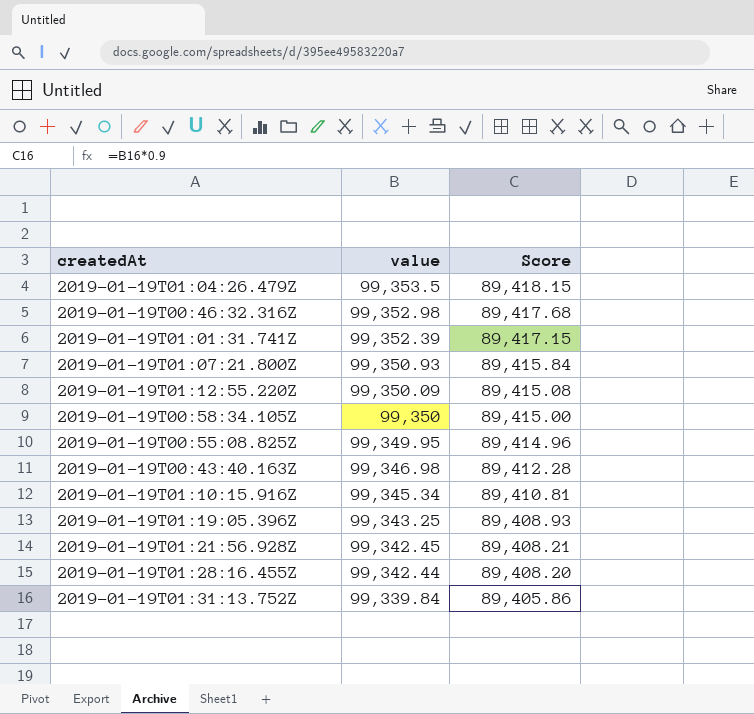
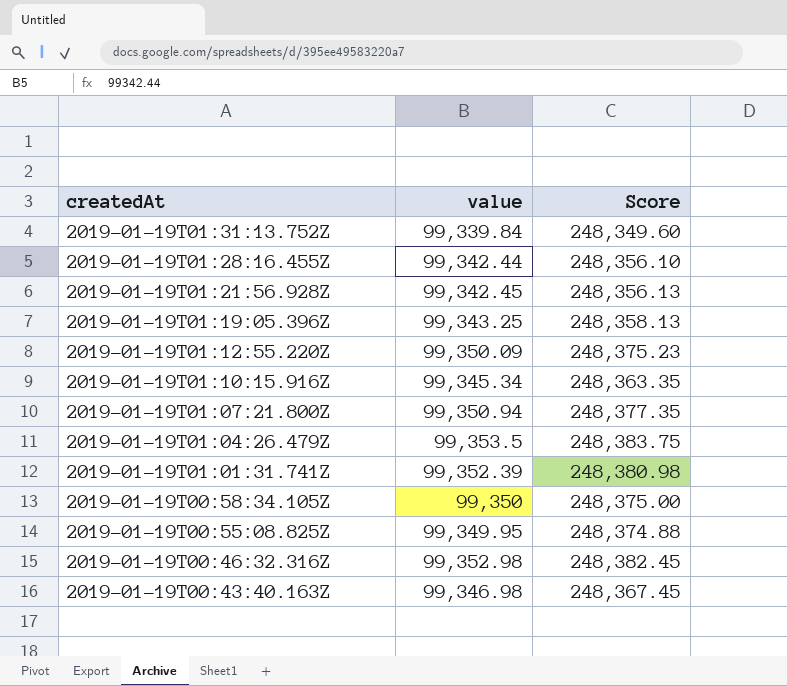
row order: value descending -> createdAt descending
column Score | formula: [value] * 0.9 -> [value] * 2.5
2019-01-19T01:07:21.800Z | value: 99,350.93 -> 99,350.94

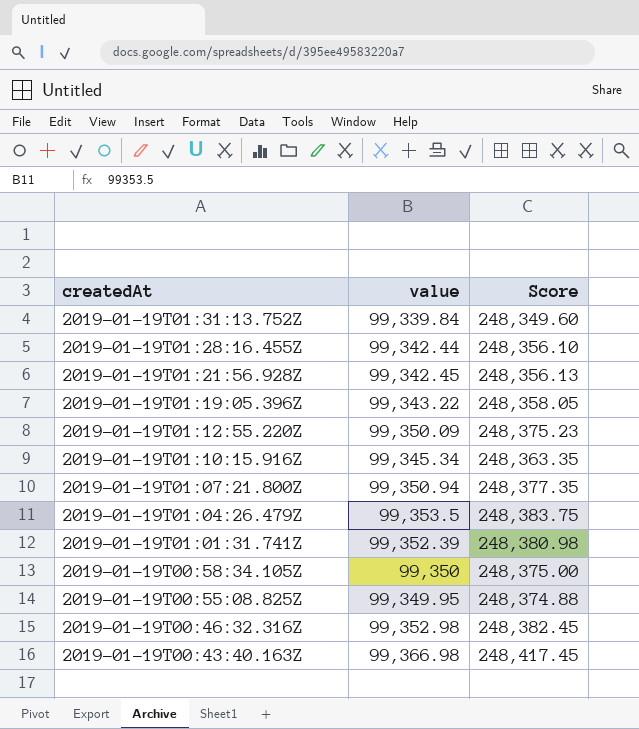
2019-01-19T01:19:05.396Z | value: 99,343.25 -> 99,343.22
2019-01-19T01:19:05.396Z | Score: 248,358.13 -> 248,358.05
2019-01-19T00:43:40.163Z | value: 99,346.98 -> 99,366.98
2019-01-19T00:43:40.163Z | Score: 248,367.45 -> 248,417.45

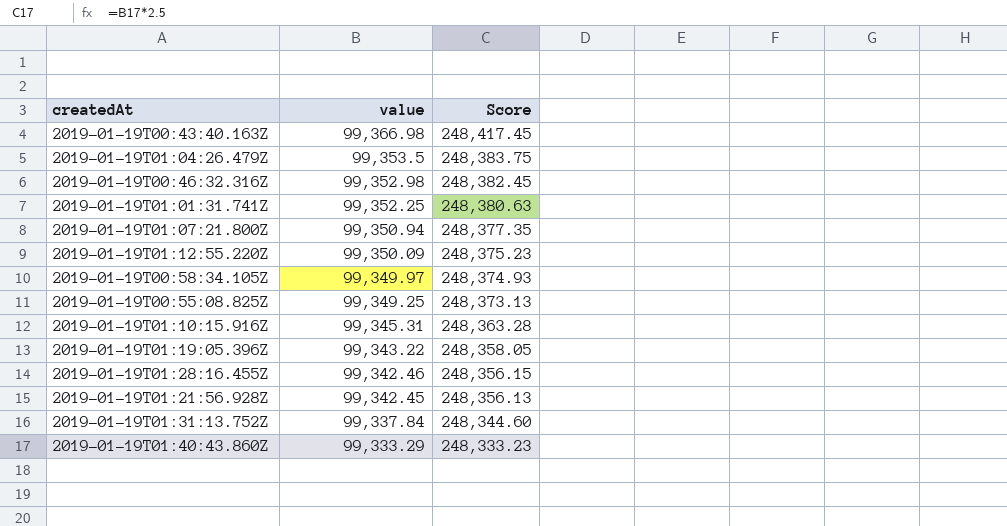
row order: createdAt descending -> value descending
2019-01-19T01:01:31.741Z | value: 99,352.39 -> 99,352.25
2019-01-19T01:01:31.741Z | Score: 248,380.98 -> 248,380.63
2019-01-19T00:58:34.105Z | value: 99,350 -> 99,349.97
2019-01-19T00:58:34.105Z | Score: 248,375.00 -> 248,374.93
2019-01-19T00:55:08.825Z | value: 99,349.95 -> 99,349.25
2019-01-19T00:55:08.825Z | Score: 248,374.88 -> 248,373.13
2019-01-19T01:10:15.916Z | value: 99,345.34 -> 99,345.31
2019-01-19T01:10:15.916Z | Score: 248,363.35 -> 248,363.28
2019-01-19T01:28:16.455Z | value: 99,342.44 -> 99,342.46
2019-01-19T01:28:16.455Z | Score: 248,356.10 -> 248,356.15
2019-01-19T01:31:13.752Z | value: 99,339.84 -> 99,337.84
2019-01-19T01:31:13.752Z | Score: 248,349.60 -> 248,344.60
row 2019-01-19T01:40:43.860Z: none -> 99,333.29 | 248,333.23

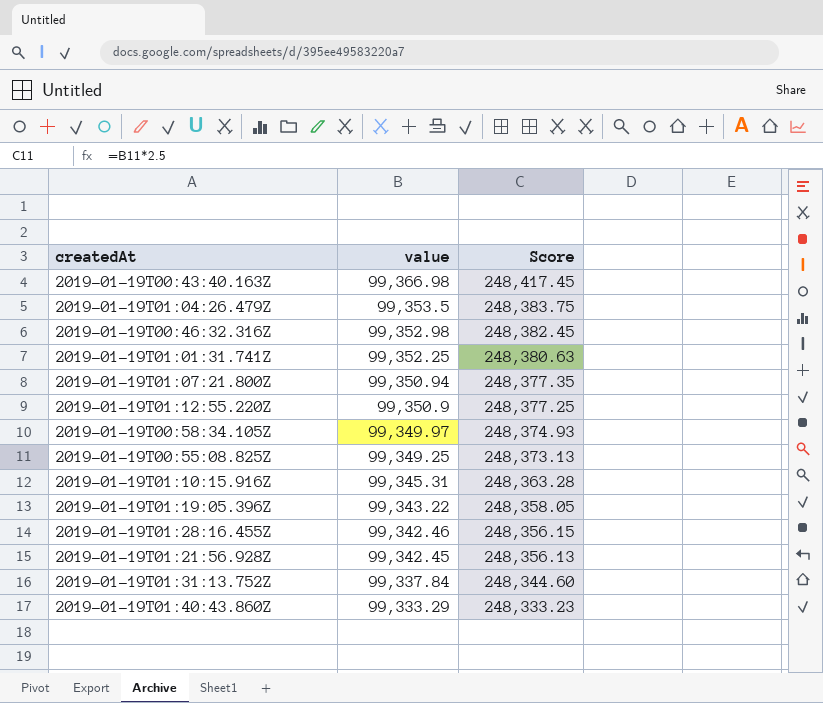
2019-01-19T01:12:55.220Z | value: 99,350.09 -> 99,350.9
2019-01-19T01:12:55.220Z | Score: 248,375.23 -> 248,377.25

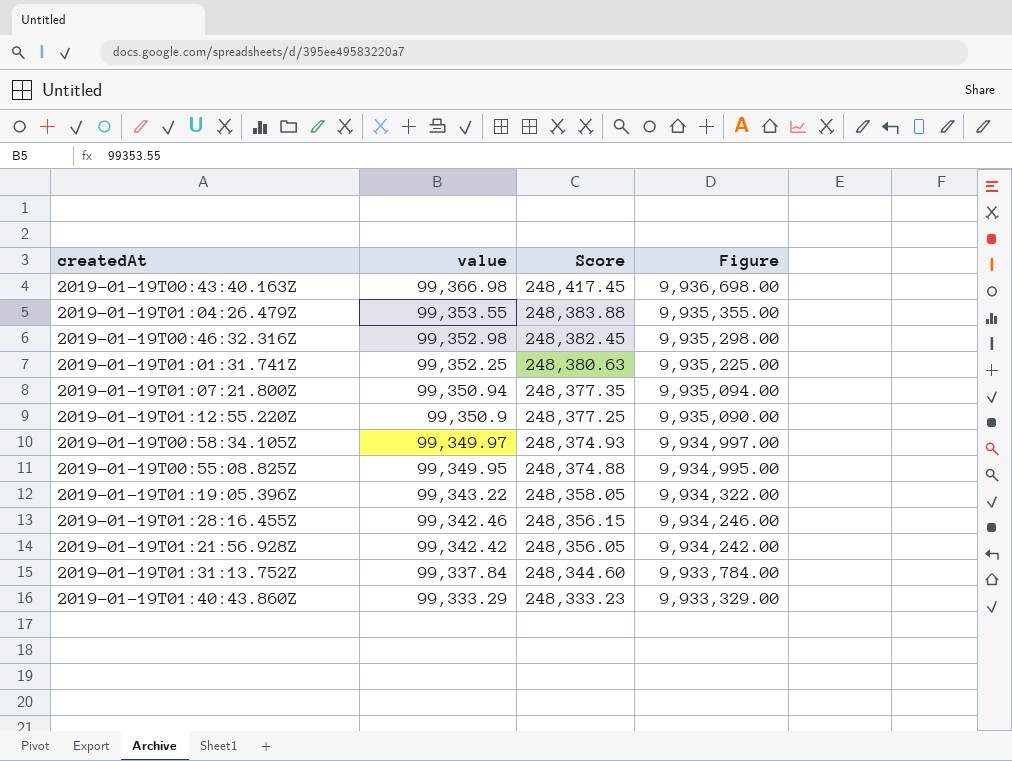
column Figure | formula: none -> [value] * 100
row 2019-01-19T01:10:15.916Z: 99,345.31 | 248,363.28 -> none
2019-01-19T01:04:26.479Z | value: 99,353.5 -> 99,353.55
2019-01-19T01:04:26.479Z | Score: 248,383.75 -> 248,383.88
2019-01-19T00:55:08.825Z | value: 99,349.25 -> 99,349.95
2019-01-19T00:55:08.825Z | Score: 248,373.13 -> 248,374.88
2019-01-19T01:21:56.928Z | value: 99,342.45 -> 99,342.42
2019-01-19T01:21:56.928Z | Score: 248,356.13 -> 248,356.05

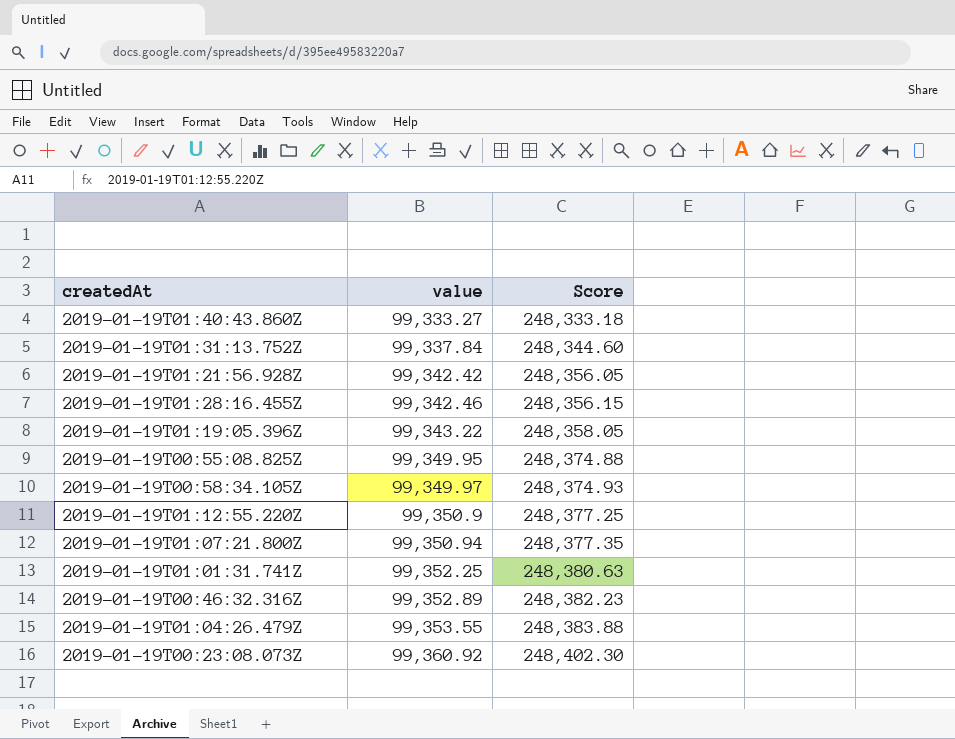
row order: value descending -> value ascending
column Figure | formula: [value] * 100 -> none
row 2019-01-19T00:43:40.163Z: 99,366.98 | 248,417.45 | 9,936,698.00 -> none
2019-01-19T01:40:43.860Z | value: 99,333.29 -> 99,333.27
2019-01-19T01:40:43.860Z | Score: 248,333.23 -> 248,333.18
2019-01-19T00:46:32.316Z | value: 99,352.98 -> 99,352.89
2019-01-19T00:46:32.316Z | Score: 248,382.45 -> 248,382.23
row 2019-01-19T00:23:08.073Z: none -> 99,360.92 | 248,402.30

